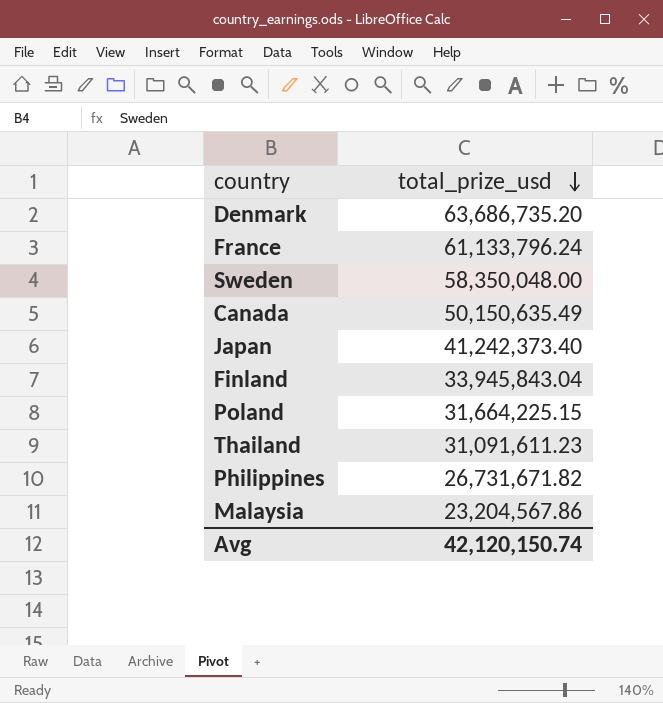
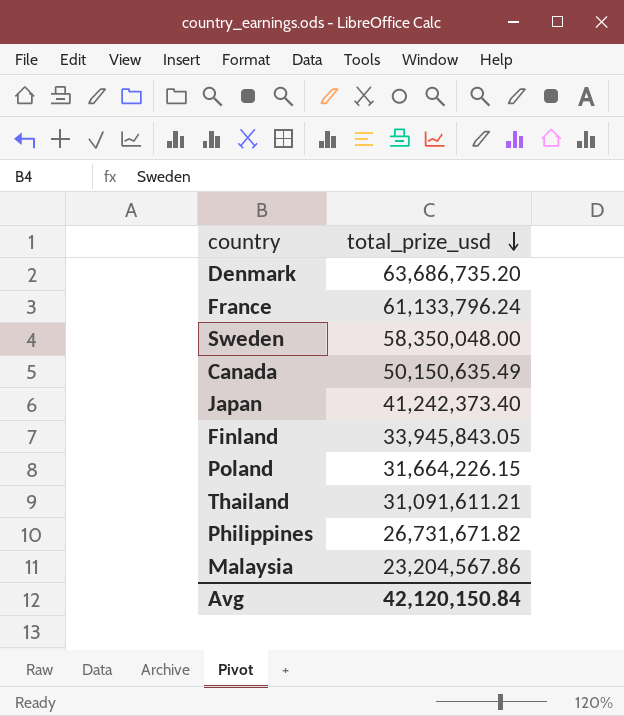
Finland | total_prize_usd: 33,945,843.04 -> 33,945,843.05
Poland | total_prize_usd: 31,664,225.15 -> 31,664,226.15
Thailand | total_prize_usd: 31,091,611.23 -> 31,091,611.21
Avg | total_prize_usd: 42,120,150.74 -> 42,120,150.84

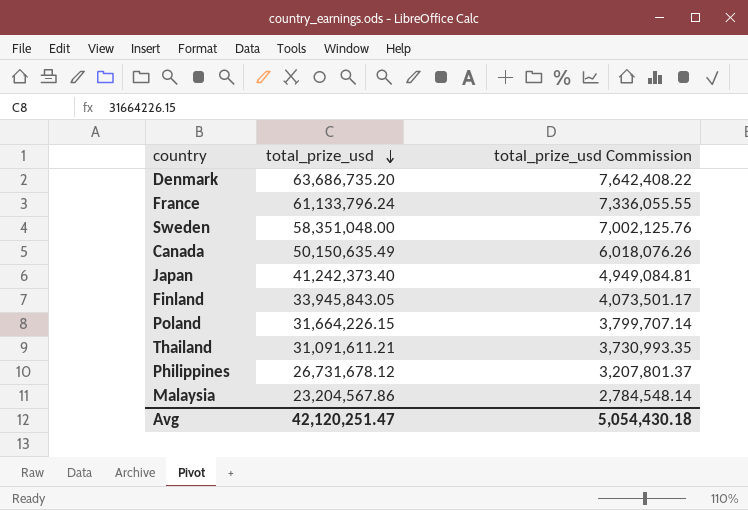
column total_prize_usd Commission | formula: none -> [total_prize_usd] * 0.12
Sweden | total_prize_usd: 58,350,048.00 -> 58,351,048.00
Philippines | total_prize_usd: 26,731,671.82 -> 26,731,678.12
Avg | total_prize_usd: 42,120,150.84 -> 42,120,251.47

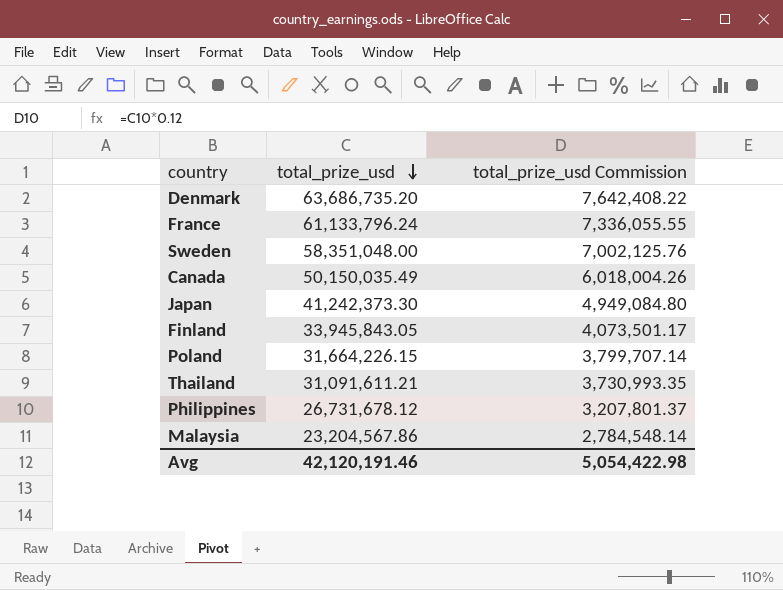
Canada | total_prize_usd: 50,150,635.49 -> 50,150,035.49
Canada | total_prize_usd Commission: 6,018,076.26 -> 6,018,004.26
Japan | total_prize_usd: 41,242,373.40 -> 41,242,373.30
Japan | total_prize_usd Commission: 4,949,084.81 -> 4,949,084.80
Avg | total_prize_usd: 42,120,251.47 -> 42,120,191.46
Avg | total_prize_usd Commission: 5,054,430.18 -> 5,054,422.98

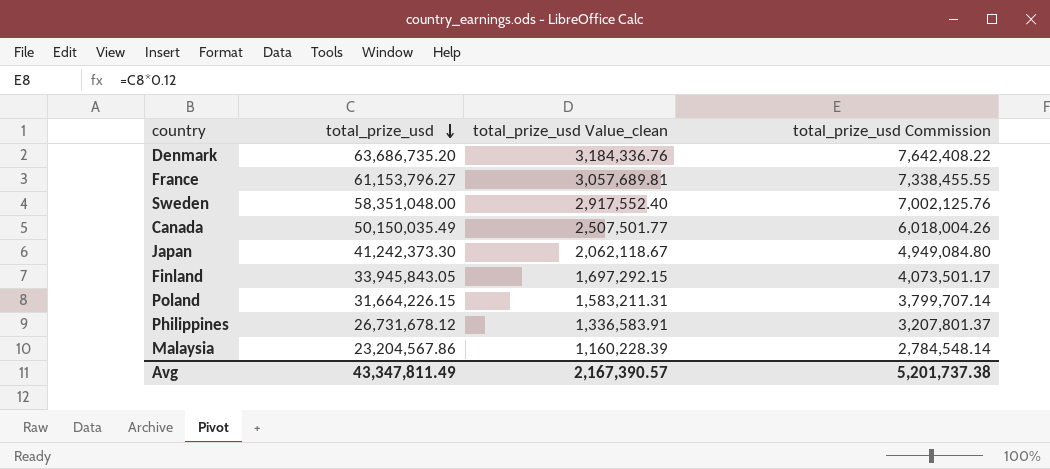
column total_prize_usd Value_clean | formula: none -> [total_prize_usd] * 0.05
row Thailand: 31,091,611.21 | 3,730,993.35 -> none
France | total_prize_usd: 61,133,796.24 -> 61,153,796.27
France | total_prize_usd Commission: 7,336,055.55 -> 7,338,455.55
Avg | total_prize_usd: 42,120,191.46 -> 43,347,811.49
Avg | total_prize_usd Commission: 5,054,422.98 -> 5,201,737.38

